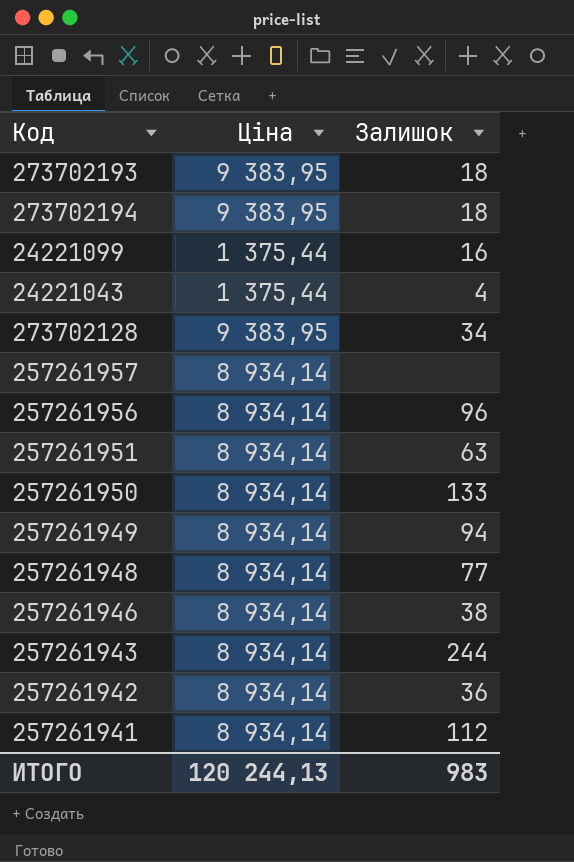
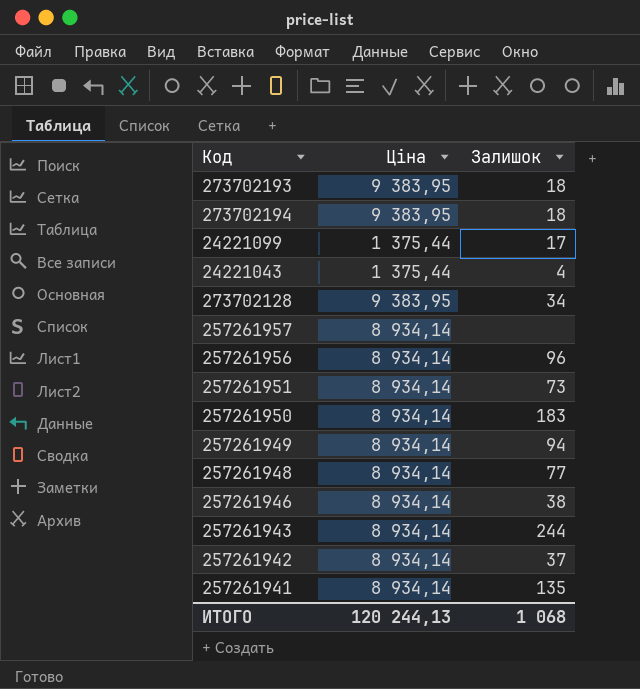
24221099 | Залишок: 16 -> 17
257261951 | Залишок: 63 -> 73
257261950 | Залишок: 133 -> 183
257261942 | Залишок: 36 -> 37
257261941 | Залишок: 112 -> 135
ИТОГО | Залишок: 983 -> 1 068

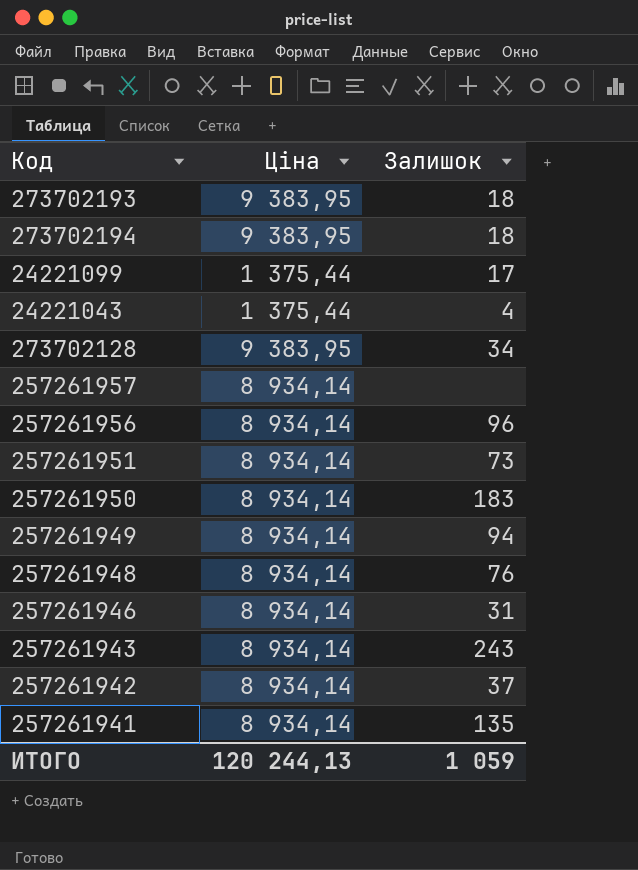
257261948 | Залишок: 77 -> 76
257261946 | Залишок: 38 -> 31
257261943 | Залишок: 244 -> 243
ИТОГО | Залишок: 1 068 -> 1 059

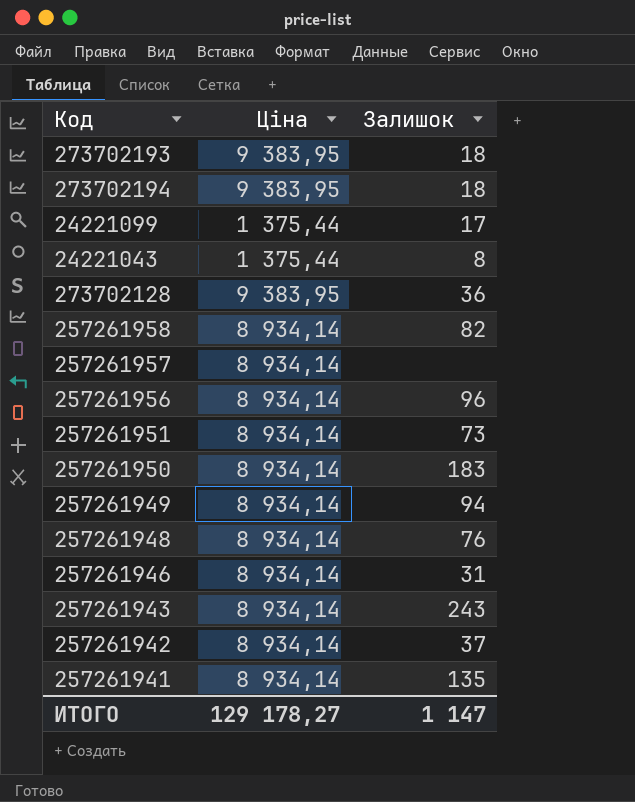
24221043 | Залишок: 4 -> 8
273702128 | Залишок: 34 -> 36
row 257261958: none -> 8 934,14 | 82
ИТОГО | Ціна: 120 244,13 -> 129 178,27
ИТОГО | Залишок: 1 059 -> 1 147

